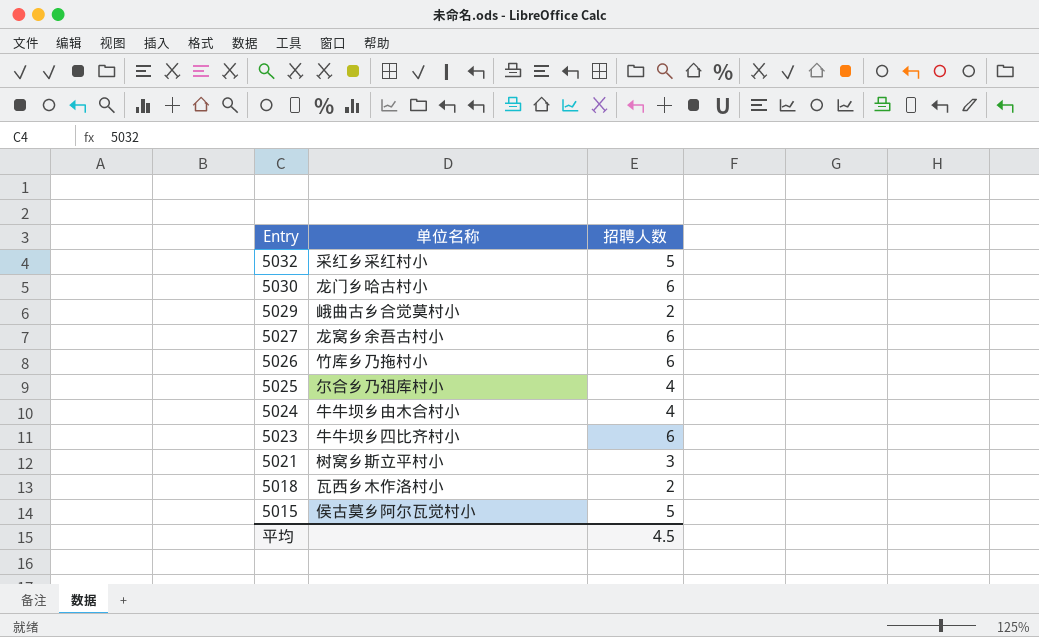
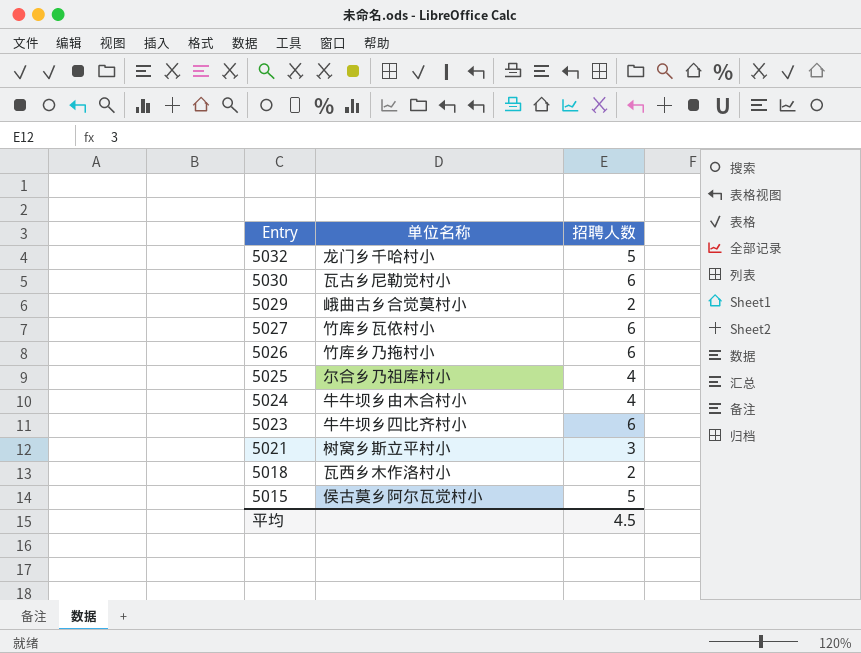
5032 | 单位名称: 采红乡采红村小 -> 龙门乡千哈村小
5030 | 单位名称: 龙门乡哈古村小 -> 瓦古乡尼勒觉村小
5027 | 单位名称: 龙窝乡余吾古村小 -> 竹库乡瓦依村小

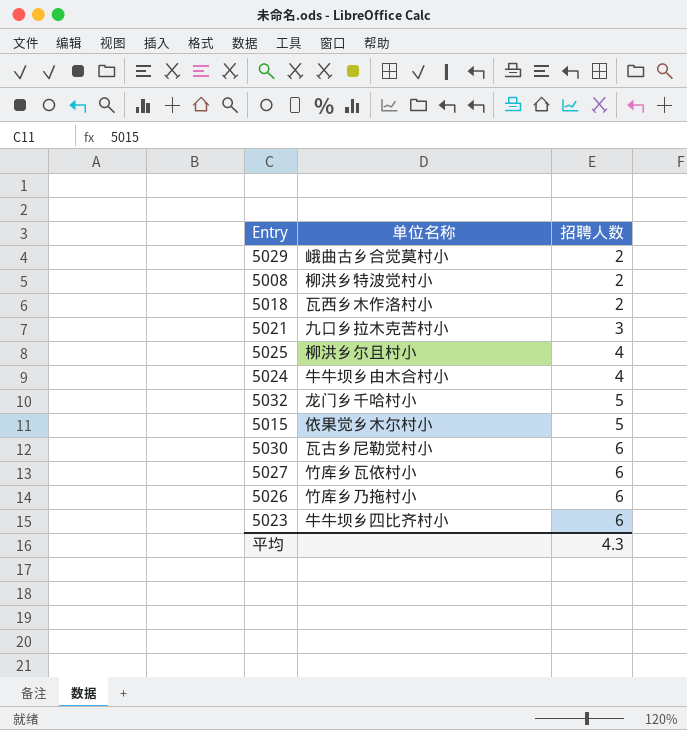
row order: Entry descending -> 招聘人数 ascending
row 5008: none -> 柳洪乡特波觉村小 | 2
5021 | 单位名称: 树窝乡斯立平村小 -> 九口乡拉木克苦村小
5025 | 单位名称: 尔合乡乃祖库村小 -> 柳洪乡尔且村小
5015 | 单位名称: 侯古莫乡阿尔瓦觉村小 -> 依果觉乡木尔村小
平均 | 招聘人数: 4.5 -> 4.3

